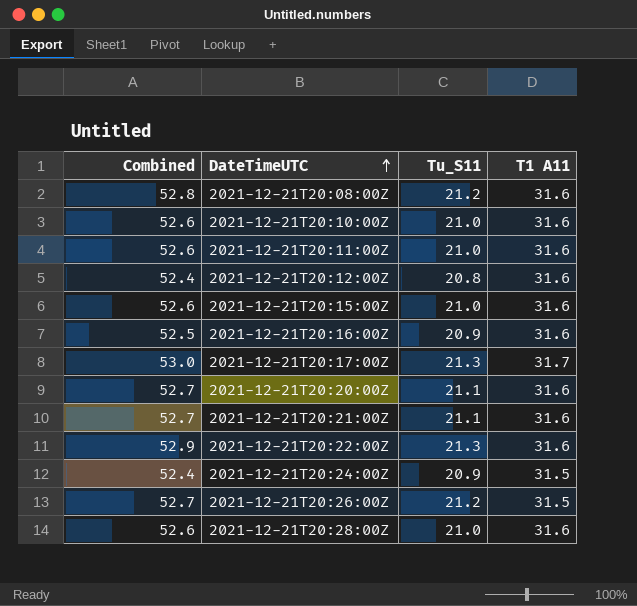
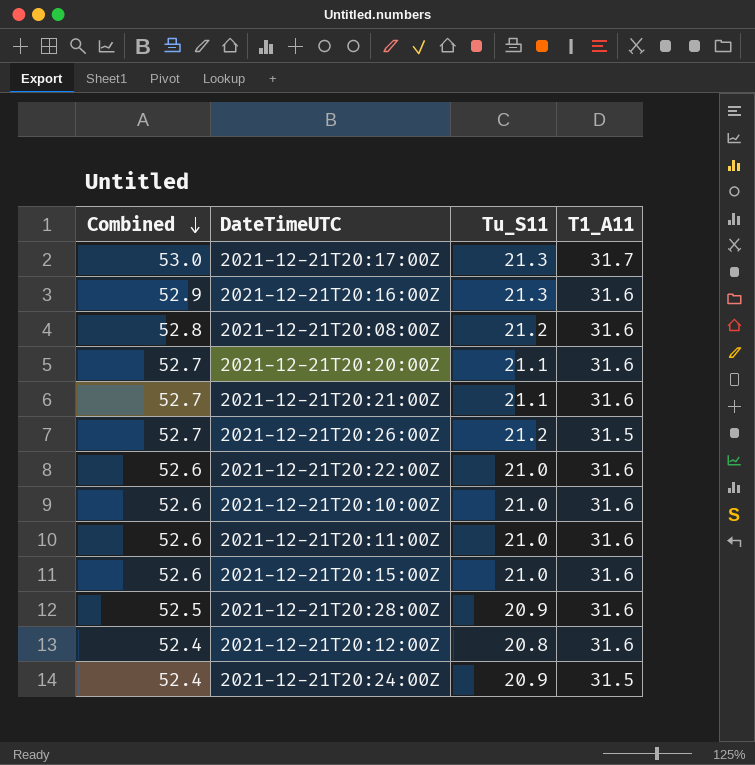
row order: DateTimeUTC ascending -> Combined descending
column name: T1 A11 -> T1_A11
2021-12-21T20:16:00Z | Combined: 52.5 -> 52.9
2021-12-21T20:16:00Z | Tu_S11: 20.9 -> 21.3
2021-12-21T20:22:00Z | Combined: 52.9 -> 52.6
2021-12-21T20:22:00Z | Tu_S11: 21.3 -> 21.0
2021-12-21T20:28:00Z | Combined: 52.6 -> 52.5
2021-12-21T20:28:00Z | Tu_S11: 21.0 -> 20.9

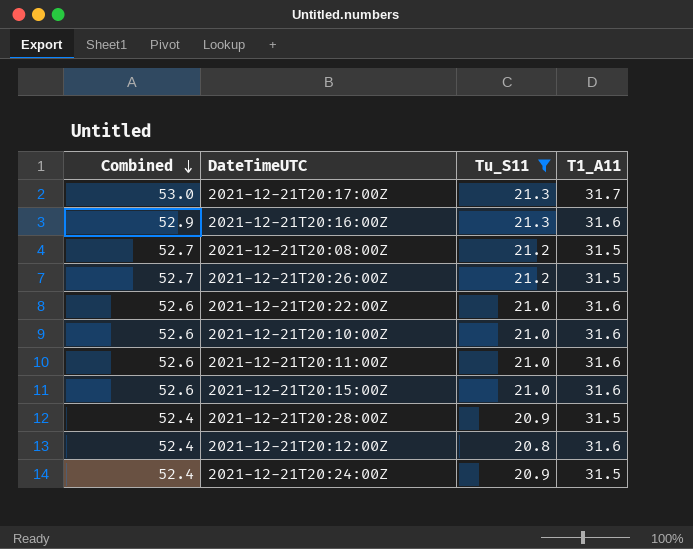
filter: none -> Tu_S11 != 21.1
2021-12-21T20:08:00Z | Combined: 52.8 -> 52.7
2021-12-21T20:08:00Z | T1_A11: 31.6 -> 31.5
2021-12-21T20:28:00Z | Combined: 52.5 -> 52.4
2021-12-21T20:28:00Z | T1_A11: 31.6 -> 31.5

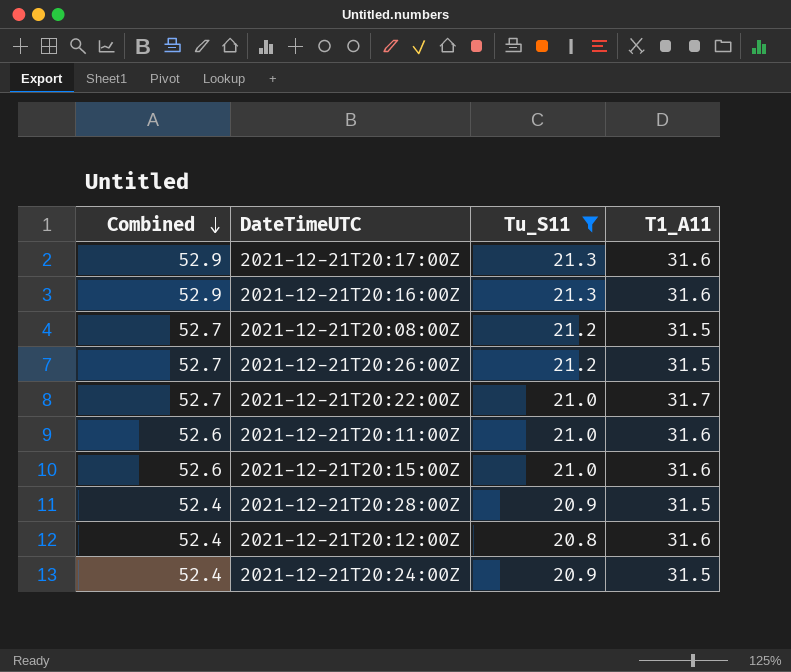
row 2021-12-21T20:10:00Z: 52.6 | 21.0 | 31.6 -> none
2021-12-21T20:17:00Z | Combined: 53.0 -> 52.9
2021-12-21T20:17:00Z | T1_A11: 31.7 -> 31.6
2021-12-21T20:22:00Z | Combined: 52.6 -> 52.7
2021-12-21T20:22:00Z | T1_A11: 31.6 -> 31.7

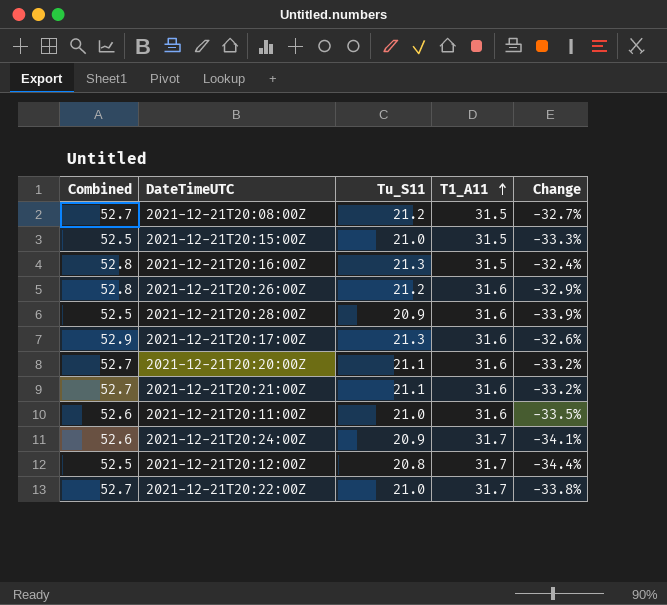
filter: Tu_S11 != 21.1 -> none
row order: Combined descending -> T1_A11 ascending
column Change | formula: none -> ([Tu_S11] - [T1_A11]) / [T1_A11]
2021-12-21T20:15:00Z | Combined: 52.6 -> 52.5
2021-12-21T20:15:00Z | T1_A11: 31.6 -> 31.5
2021-12-21T20:16:00Z | Combined: 52.9 -> 52.8
2021-12-21T20:16:00Z | T1_A11: 31.6 -> 31.5
2021-12-21T20:26:00Z | Combined: 52.7 -> 52.8
2021-12-21T20:26:00Z | T1_A11: 31.5 -> 31.6
2021-12-21T20:28:00Z | Combined: 52.4 -> 52.5
2021-12-21T20:28:00Z | T1_A11: 31.5 -> 31.6
2021-12-21T20:24:00Z | Combined: 52.4 -> 52.6
2021-12-21T20:24:00Z | T1_A11: 31.5 -> 31.7
2021-12-21T20:12:00Z | Combined: 52.4 -> 52.5
2021-12-21T20:12:00Z | T1_A11: 31.6 -> 31.7

